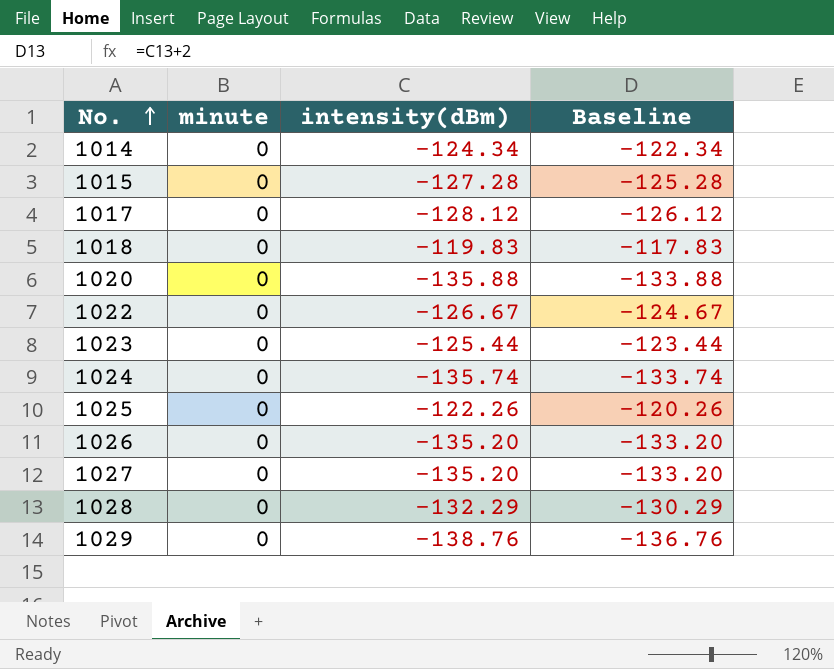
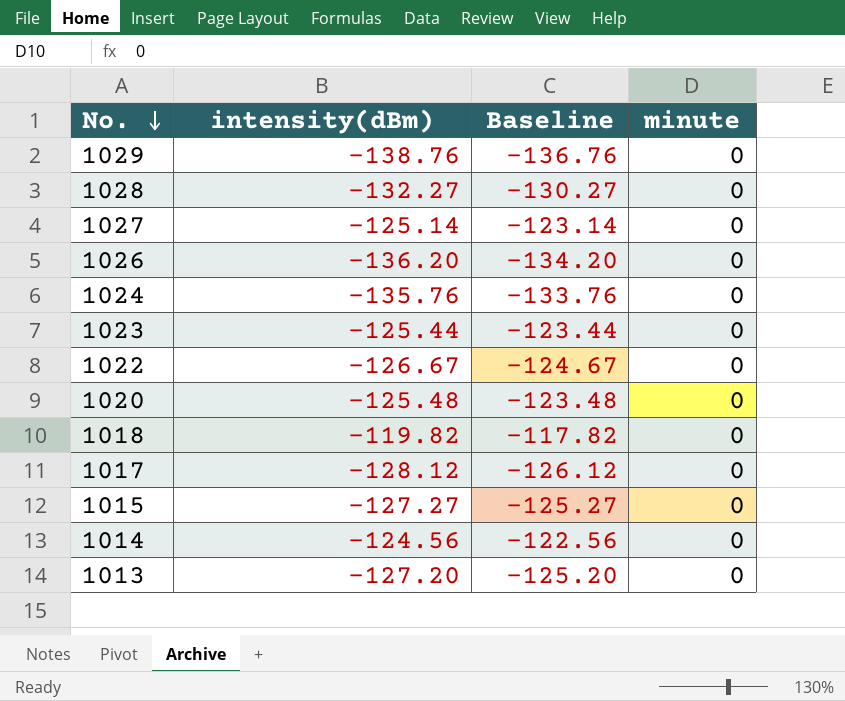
row order: No. ascending -> No. descending
column minute | position: 2 -> 4
row 1025: 0 | -122.26 | -120.26 -> none
1028 | intensity(dBm): -132.29 -> -132.27
1028 | Baseline: -130.29 -> -130.27
1027 | intensity(dBm): -135.20 -> -125.14
1027 | Baseline: -133.20 -> -123.14
1026 | intensity(dBm): -135.20 -> -136.20
1026 | Baseline: -133.20 -> -134.20
1024 | intensity(dBm): -135.74 -> -135.76
1024 | Baseline: -133.74 -> -133.76
1020 | intensity(dBm): -135.88 -> -125.48
1020 | Baseline: -133.88 -> -123.48
1018 | intensity(dBm): -119.83 -> -119.82
1018 | Baseline: -117.83 -> -117.82
1015 | intensity(dBm): -127.28 -> -127.27
1015 | Baseline: -125.28 -> -125.27
1014 | intensity(dBm): -124.34 -> -124.56
1014 | Baseline: -122.34 -> -122.56
row 1013: none -> -127.20 | -125.20 | 0

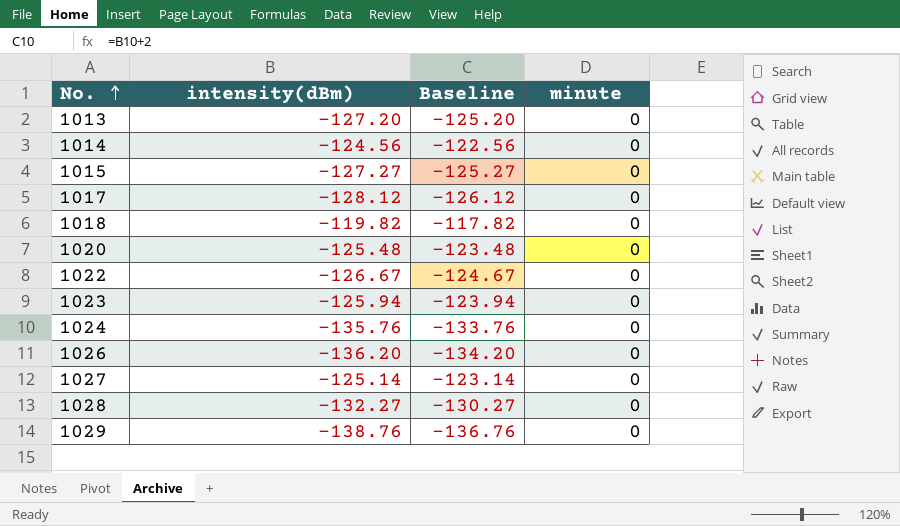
row order: No. descending -> No. ascending
1023 | intensity(dBm): -125.44 -> -125.94
1023 | Baseline: -123.44 -> -123.94

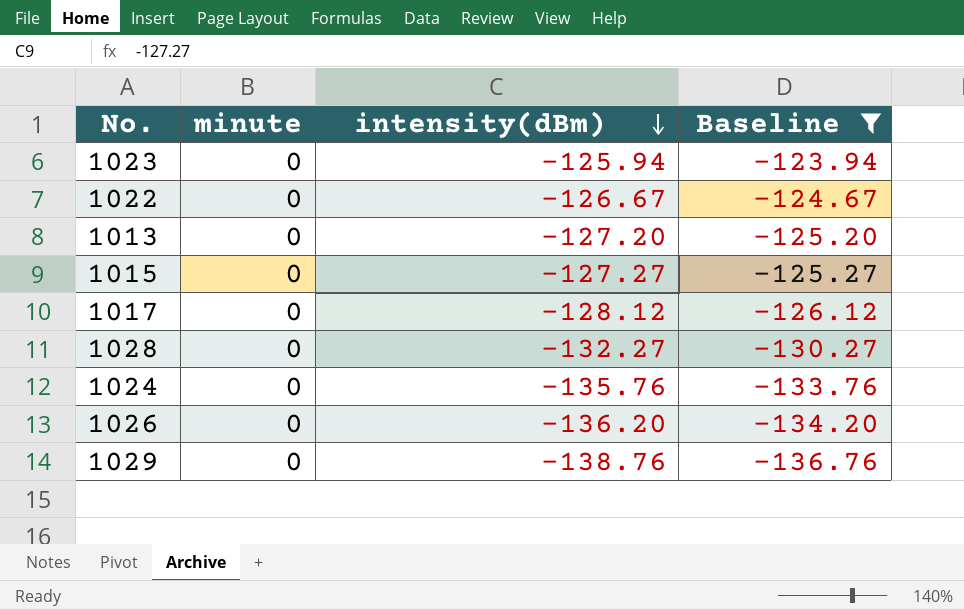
filter: none -> Baseline <= -123.94
row order: No. ascending -> intensity(dBm) descending
column minute | position: 4 -> 2

